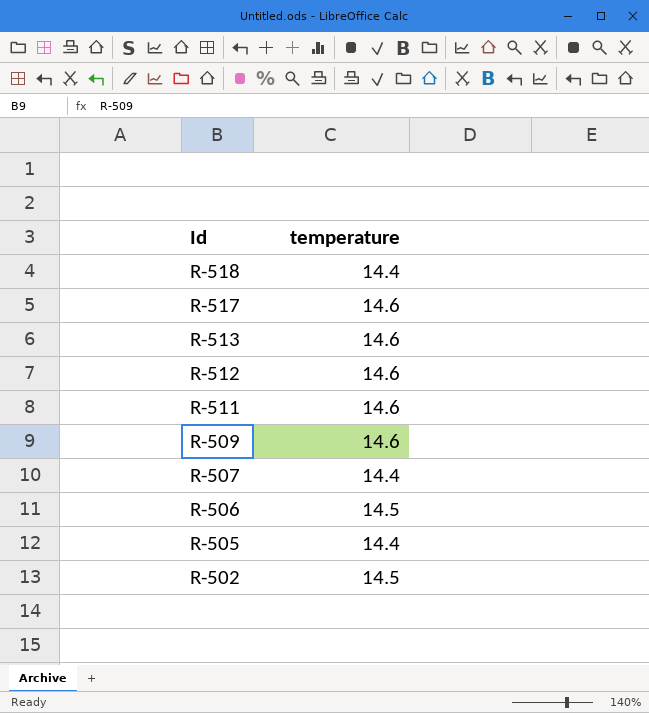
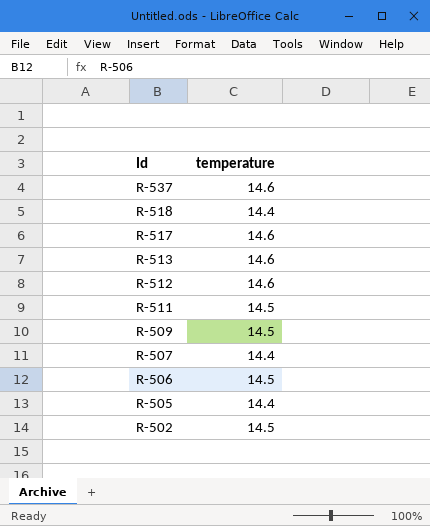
row R-537: none -> 14.6
R-511 | temperature: 14.6 -> 14.5
R-509 | temperature: 14.6 -> 14.5

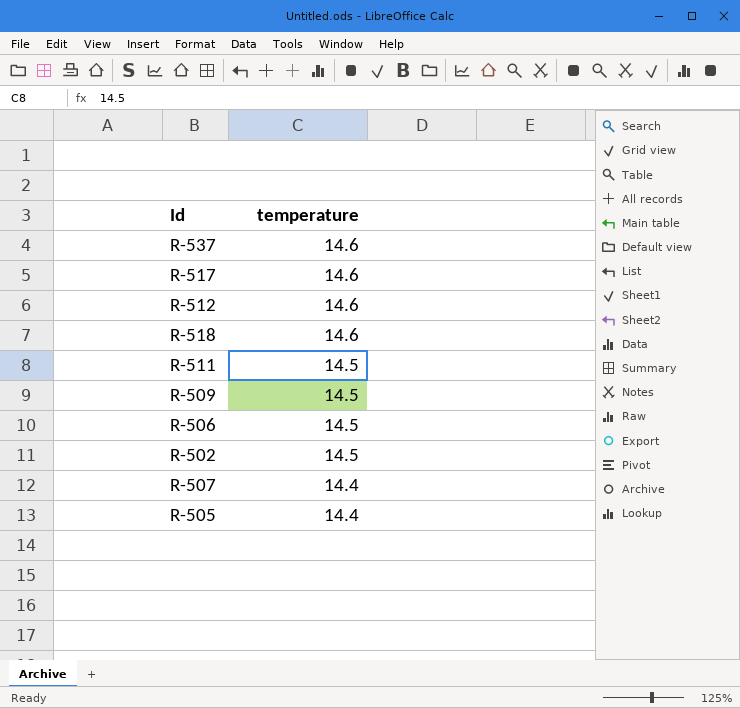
row order: Id descending -> temperature descending
row R-513: 14.6 -> none
R-518 | temperature: 14.4 -> 14.6

